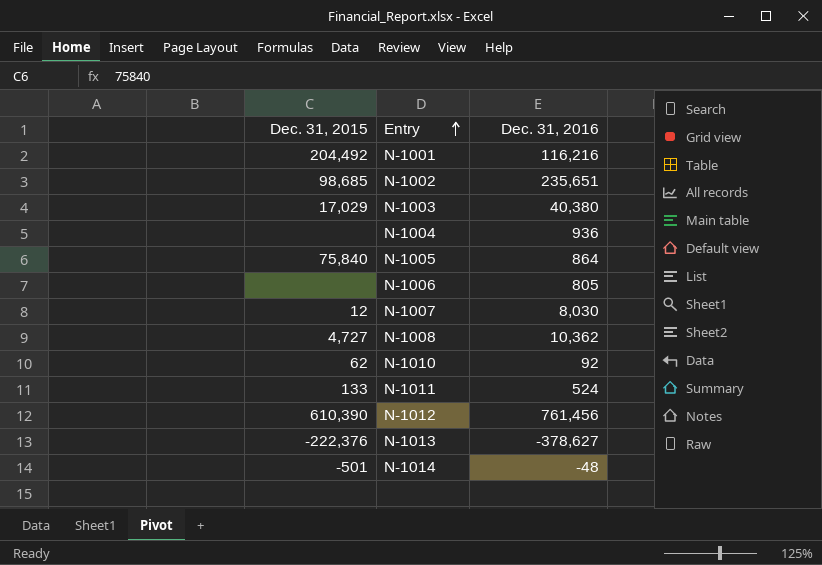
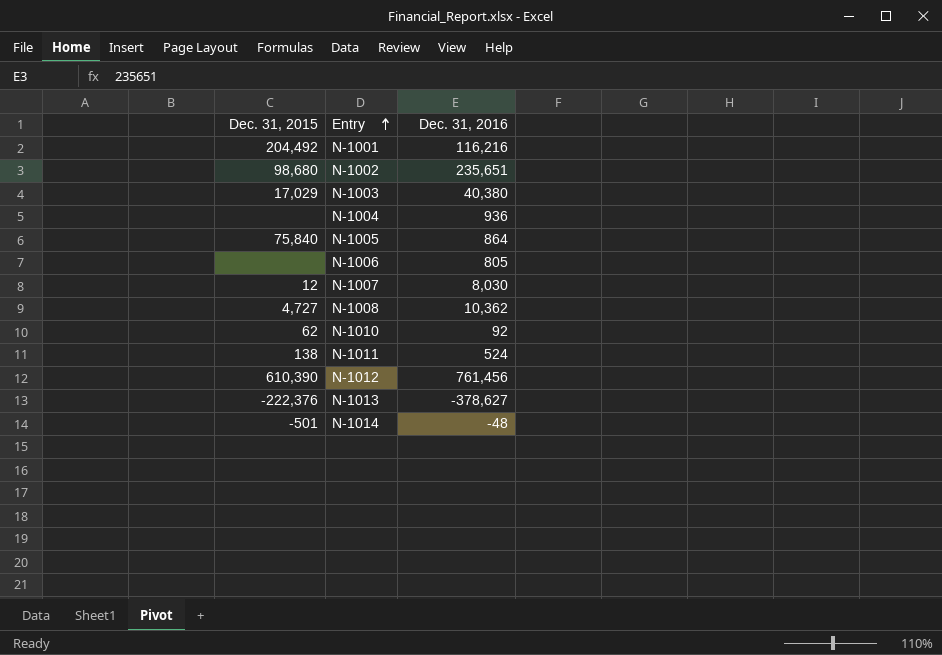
N-1002 | Dec. 31, 2015: 98,685 -> 98,680
N-1011 | Dec. 31, 2015: 133 -> 138

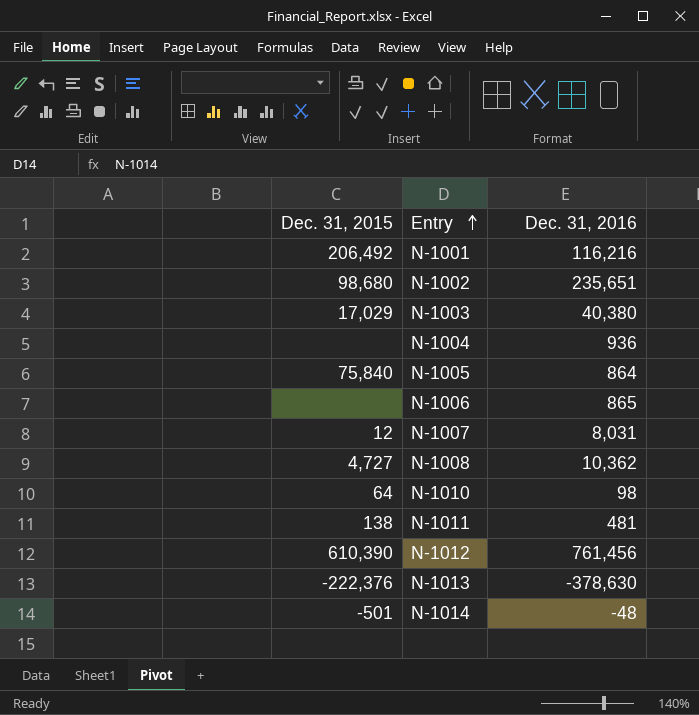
N-1001 | Dec. 31, 2015: 204,492 -> 206,492
N-1006 | Dec. 31, 2016: 805 -> 865
N-1007 | Dec. 31, 2016: 8,030 -> 8,031
N-1010 | Dec. 31, 2015: 62 -> 64
N-1010 | Dec. 31, 2016: 92 -> 98
N-1011 | Dec. 31, 2016: 524 -> 481
N-1013 | Dec. 31, 2016: -378,627 -> -378,630

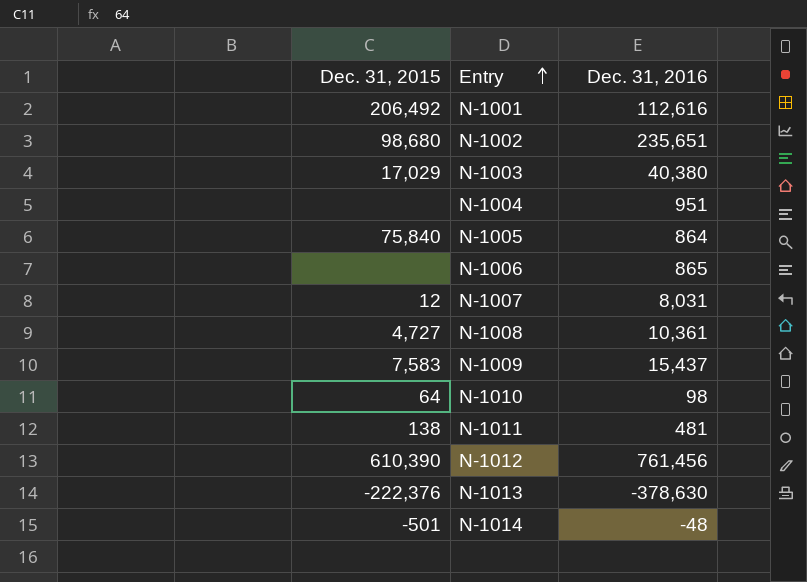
N-1001 | Dec. 31, 2016: 116,216 -> 112,616
N-1004 | Dec. 31, 2016: 936 -> 951
N-1008 | Dec. 31, 2016: 10,362 -> 10,361
row N-1009: none -> 7,583 | 15,437

